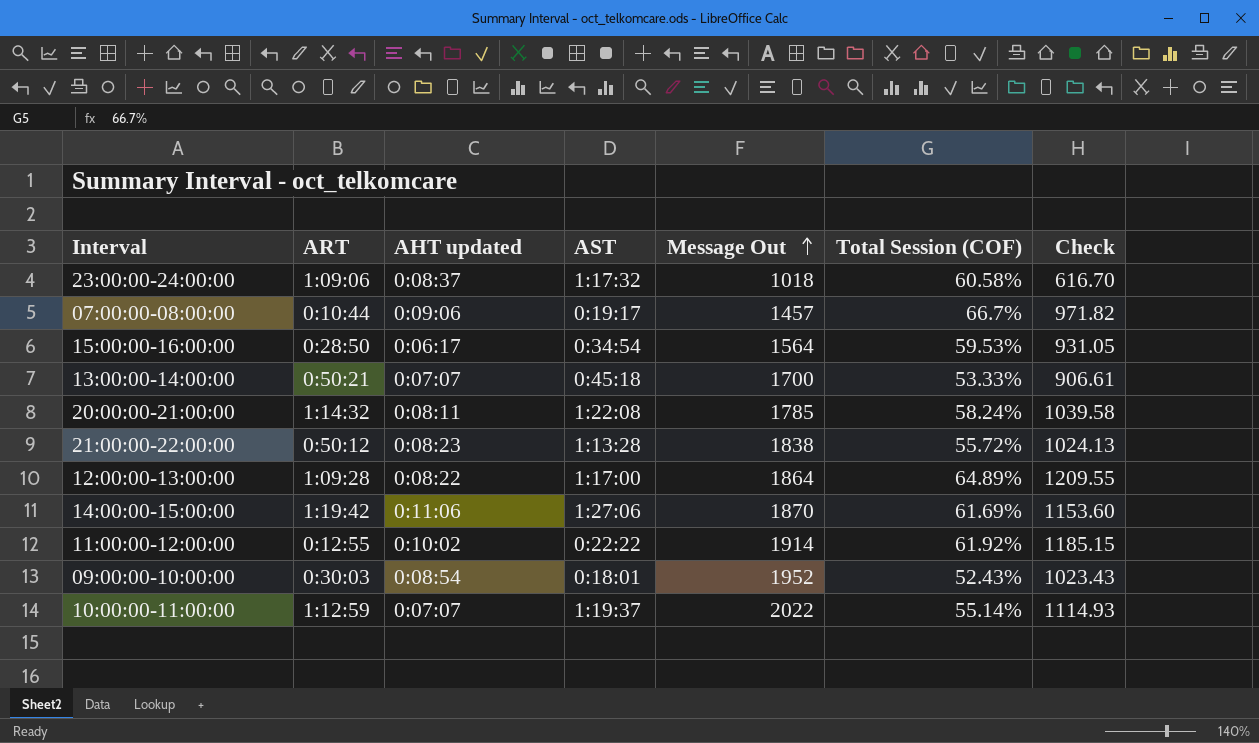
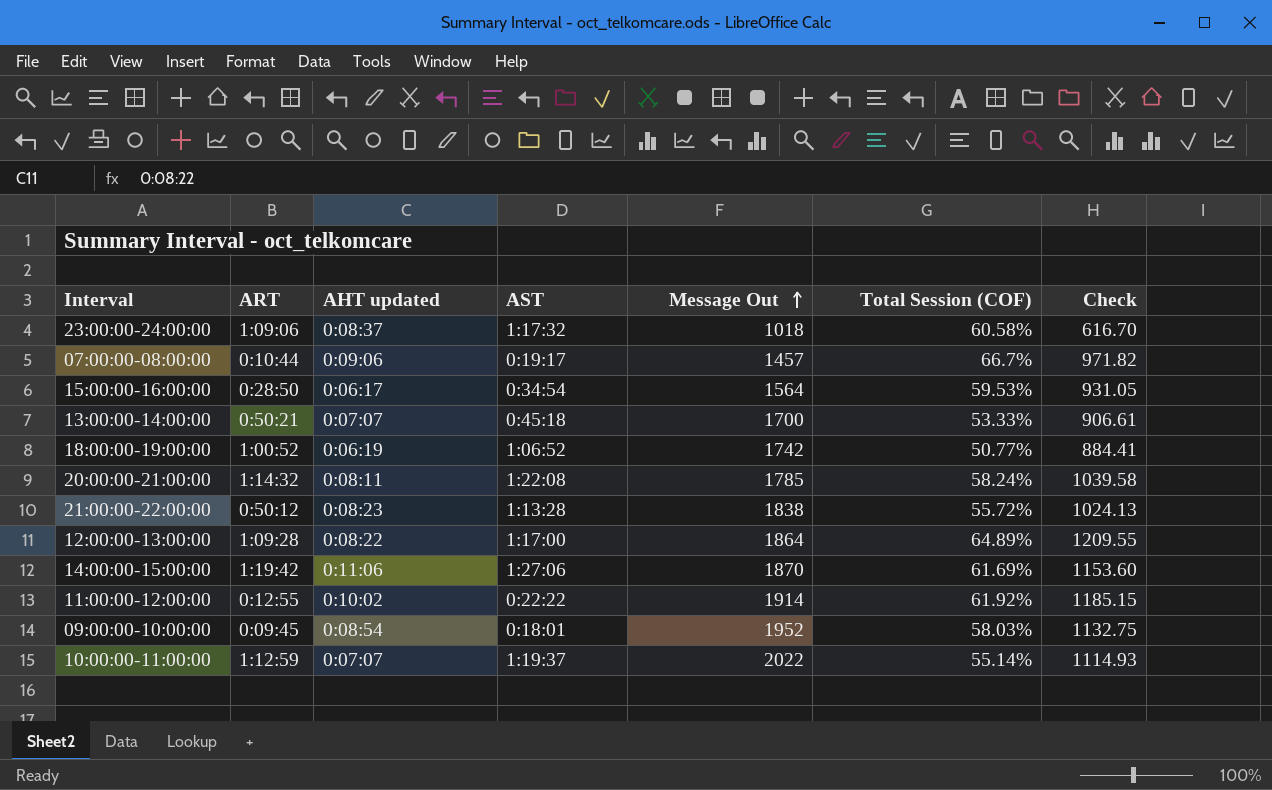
row 18:00:00-19:00:00: none -> 1:00:52 | 0:06:19 | 1:06:52 | 1742 | 50.77% | 884.41
09:00:00-10:00:00 | ART: 0:30:03 -> 0:09:45
09:00:00-10:00:00 | Total Session (COF): 52.43% -> 58.03%
09:00:00-10:00:00 | Check: 1023.43 -> 1132.75

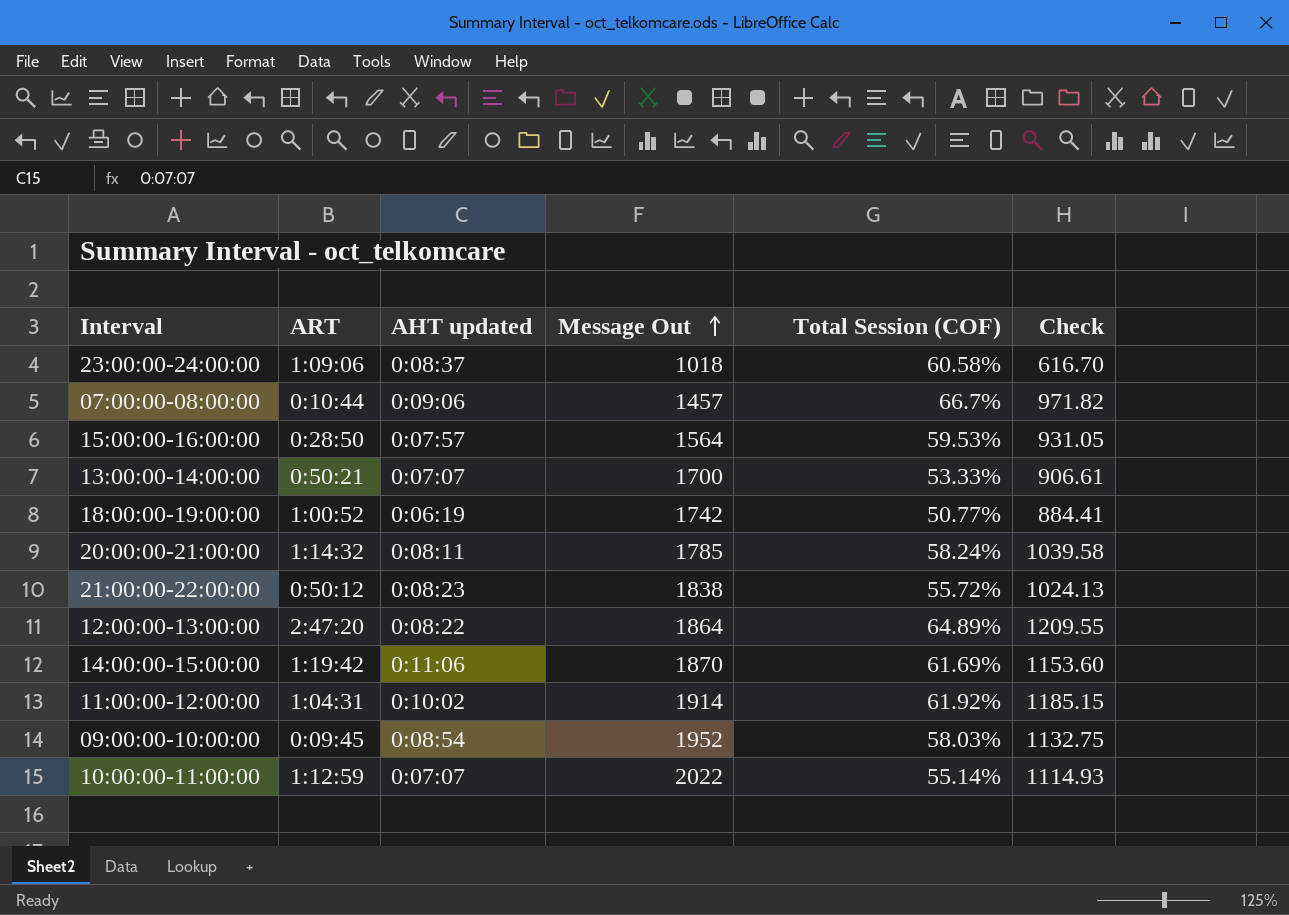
column AST | position: 4 -> none
15:00:00-16:00:00 | AHT updated: 0:06:17 -> 0:07:57
12:00:00-13:00:00 | ART: 1:09:28 -> 2:47:20
11:00:00-12:00:00 | ART: 0:12:55 -> 1:04:31

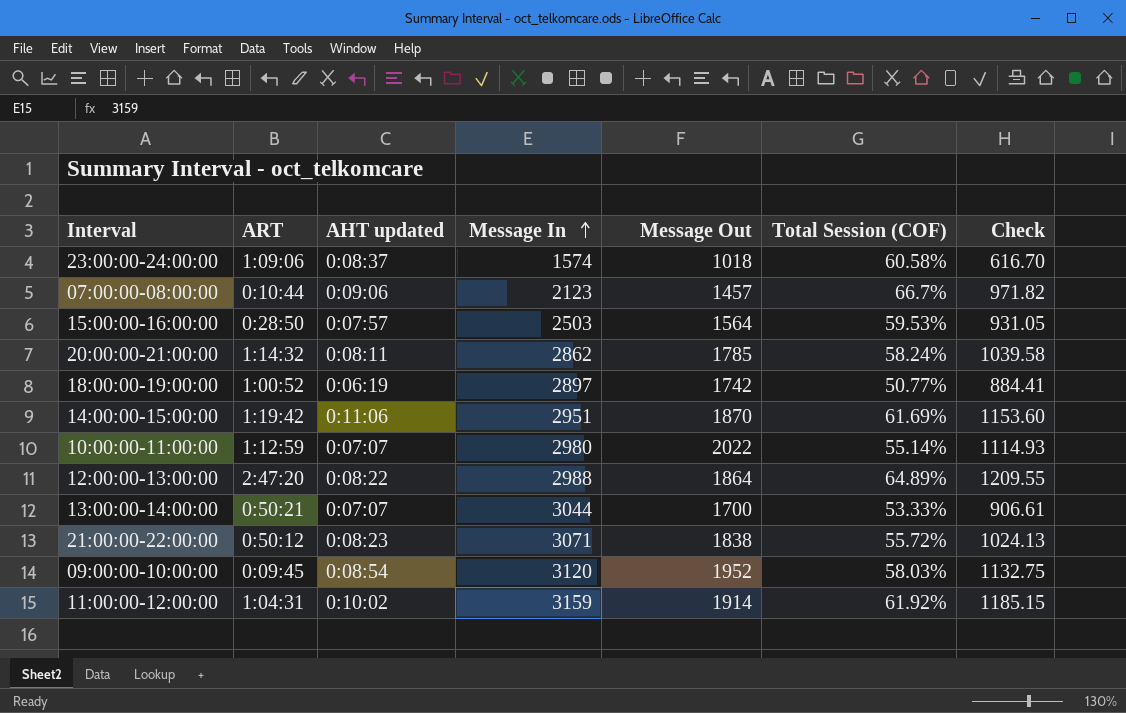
row order: Message Out ascending -> Message In ascending
column Message In | position: none -> 4

